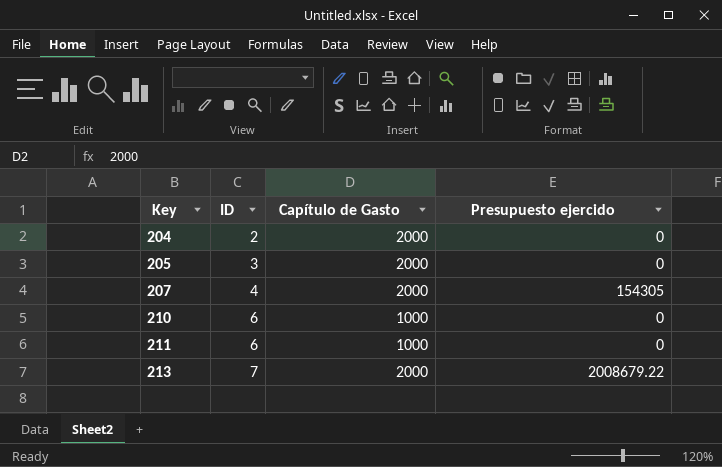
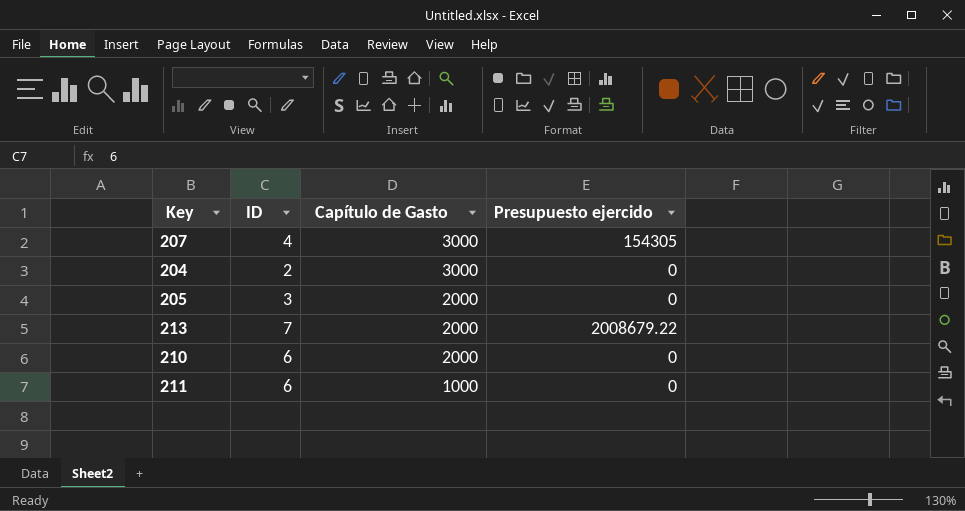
row order: Key ascending -> Capítulo de Gasto descending
207 | Capítulo de Gasto: 2000 -> 3000
204 | Capítulo de Gasto: 2000 -> 3000
210 | Capítulo de Gasto: 1000 -> 2000

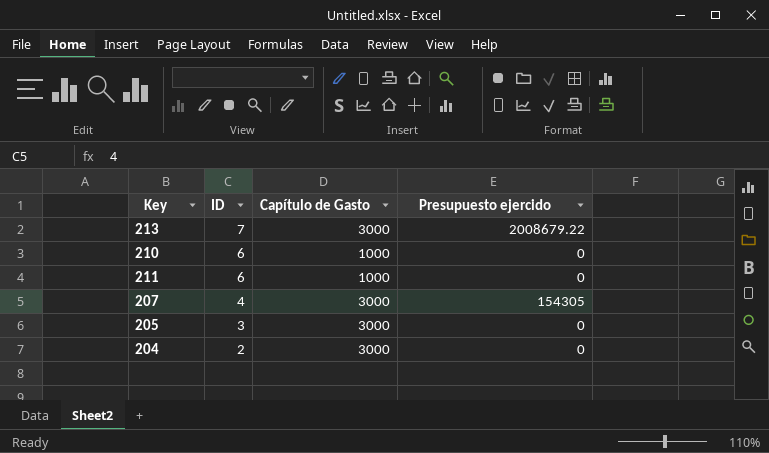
row order: Capítulo de Gasto descending -> ID descending
213 | Capítulo de Gasto: 2000 -> 3000
210 | Capítulo de Gasto: 2000 -> 1000
205 | Capítulo de Gasto: 2000 -> 3000

